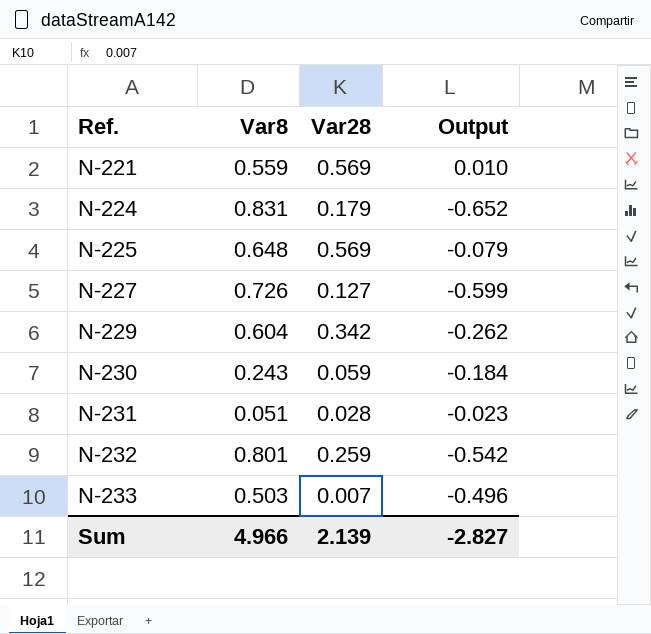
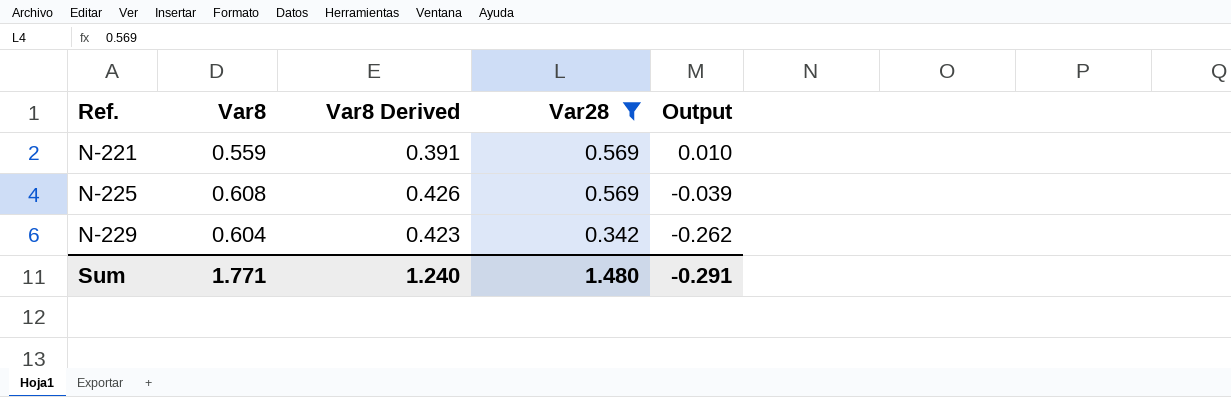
filter: none -> Var28 >= 0.342
column Var8 Derived | formula: none -> [Var8] * 0.7
N-225 | Var8: 0.648 -> 0.608
N-225 | Output: -0.079 -> -0.039
Sum | Var8: 4.966 -> 1.771
Sum | Var28: 2.139 -> 1.480
Sum | Output: -2.827 -> -0.291

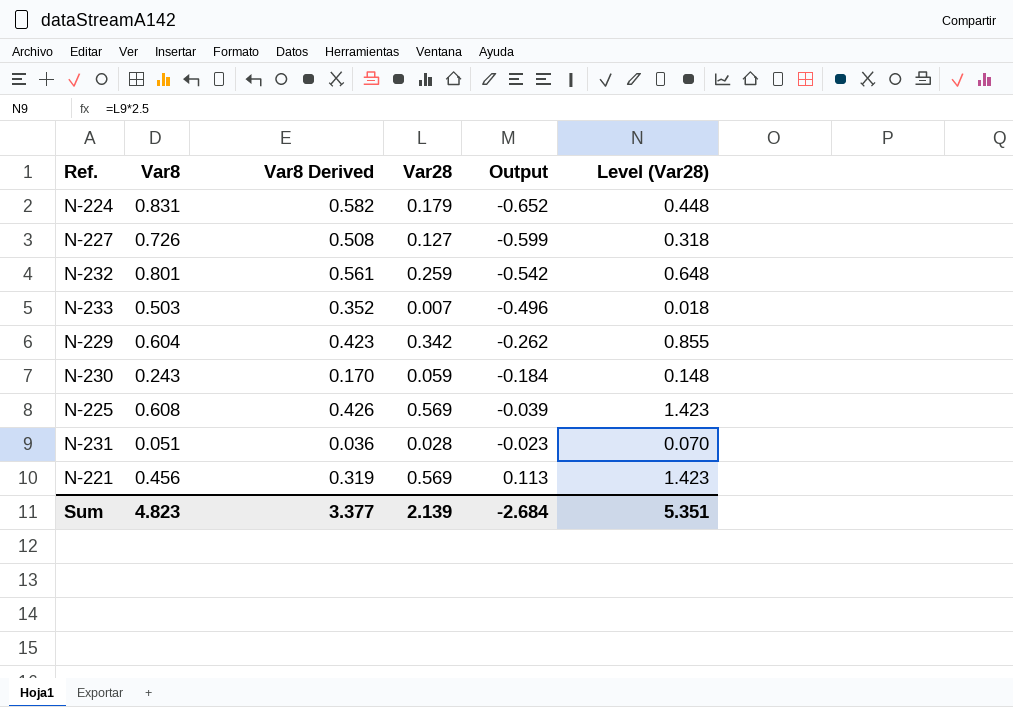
filter: Var28 >= 0.342 -> none
row order: Ref. ascending -> Output ascending
column Level (Var28) | formula: none -> [Var28] * 2.5
N-221 | Var8: 0.559 -> 0.456
N-221 | Var8 Derived: 0.391 -> 0.319
N-221 | Output: 0.010 -> 0.113
Sum | Var8: 1.771 -> 4.823
Sum | Var8 Derived: 1.240 -> 3.377
Sum | Var28: 1.480 -> 2.139
Sum | Output: -0.291 -> -2.684

